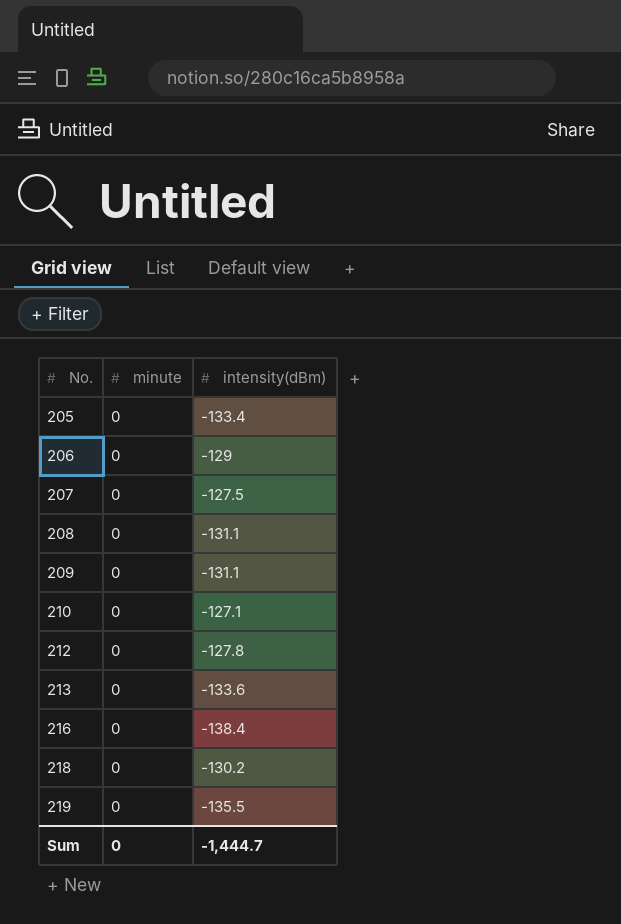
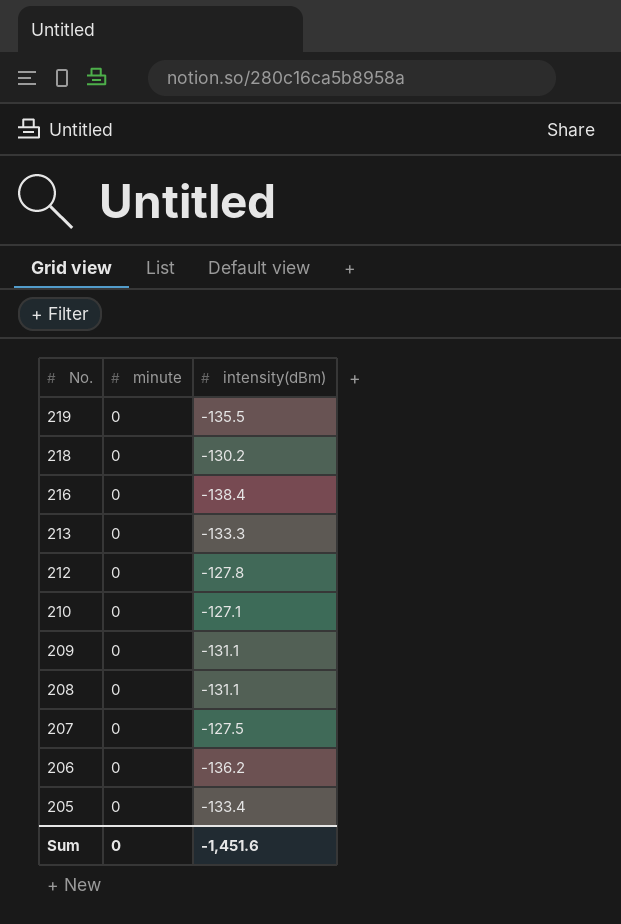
row order: No. ascending -> No. descending
213 | intensity(dBm): -133.6 -> -133.3
206 | intensity(dBm): -129 -> -136.2
Sum | intensity(dBm): -1,444.7 -> -1,451.6

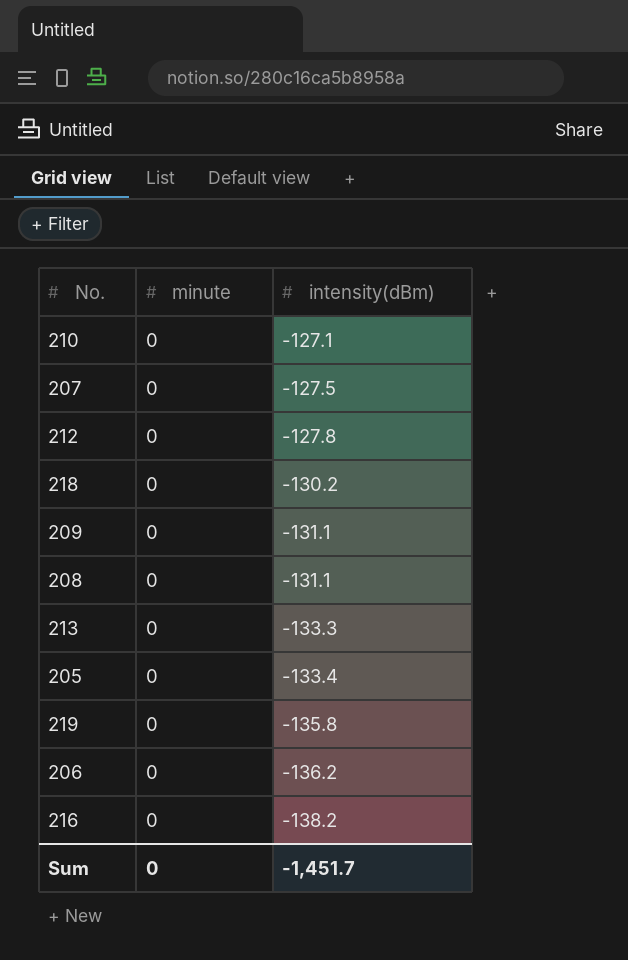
row order: No. descending -> intensity(dBm) descending
219 | intensity(dBm): -135.5 -> -135.8
216 | intensity(dBm): -138.4 -> -138.2
Sum | intensity(dBm): -1,451.6 -> -1,451.7

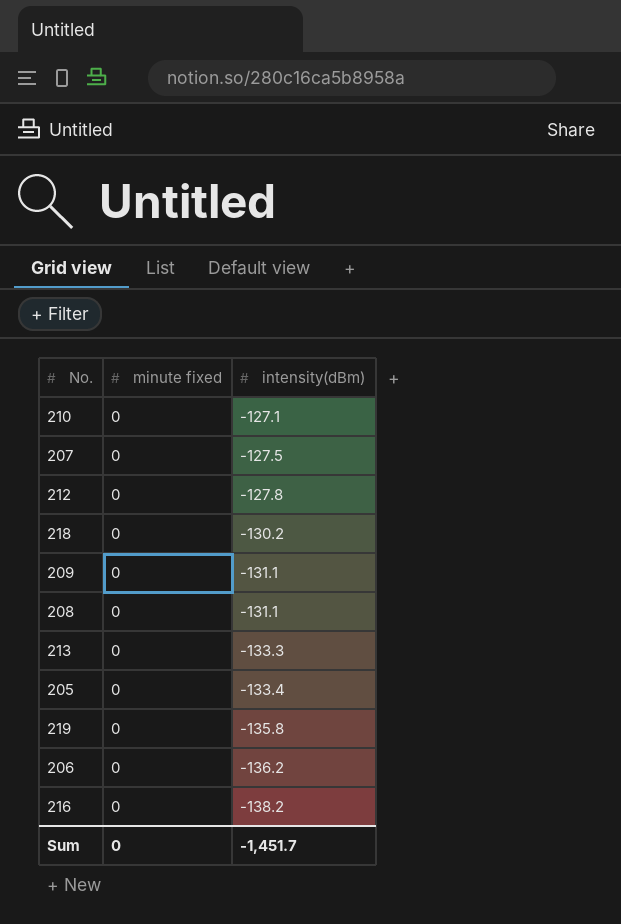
column name: minute -> minute fixed

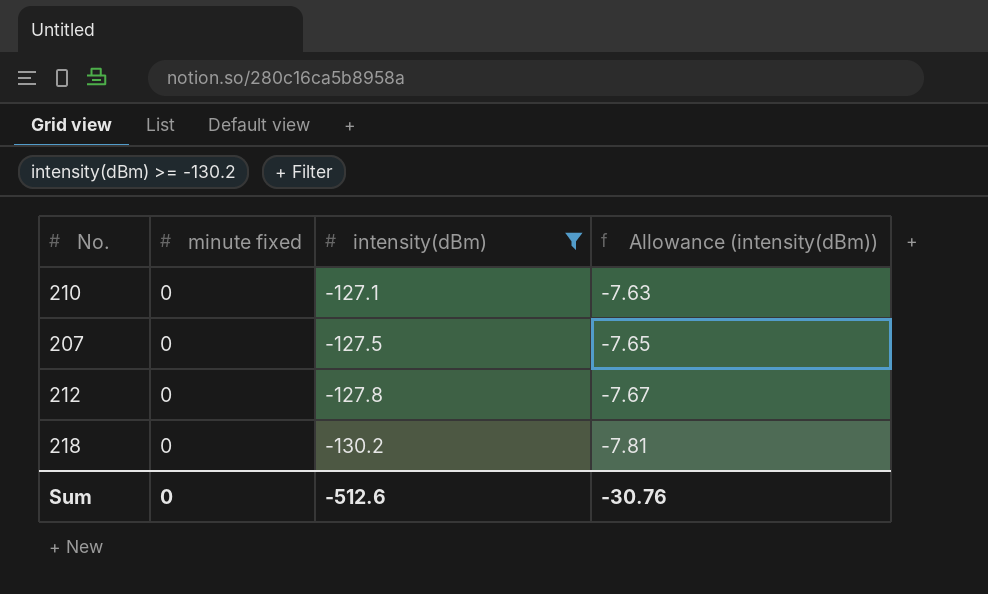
filter: none -> intensity(dBm) >= -130.2
column Allowance (intensity(dBm)) | formula: none -> [intensity(dBm)] * 0.06
Sum | intensity(dBm): -1,451.7 -> -512.6

